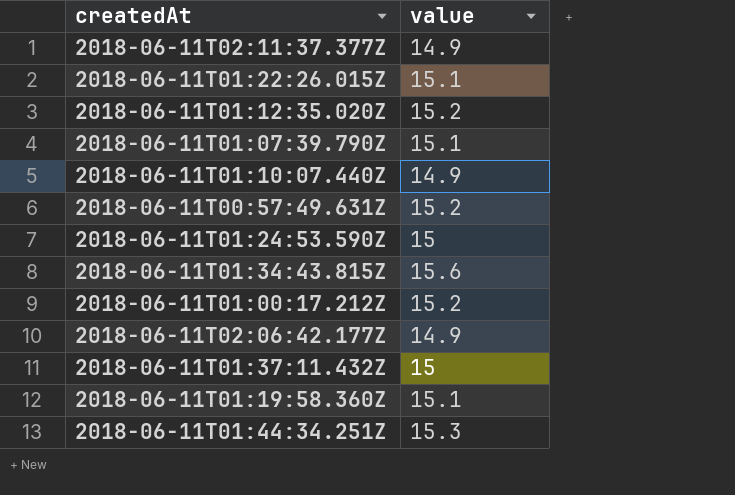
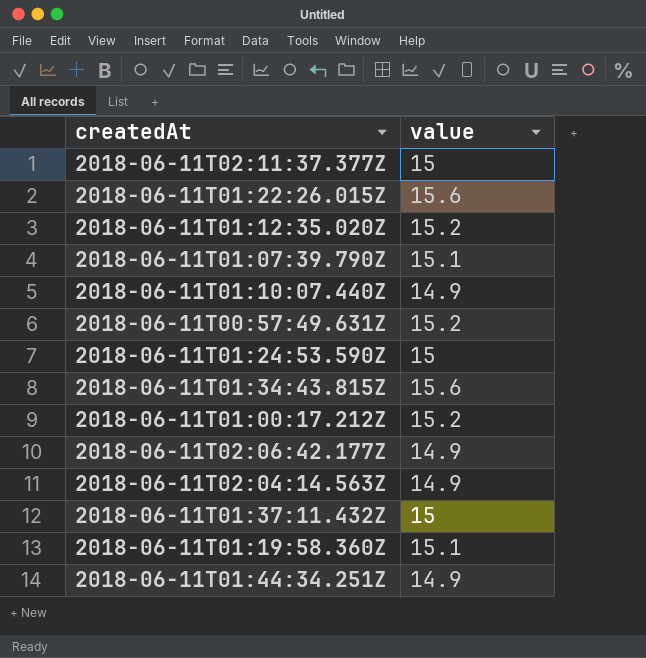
2018-06-11T02:11:37.377Z | value: 14.9 -> 15
2018-06-11T01:22:26.015Z | value: 15.1 -> 15.6
row 2018-06-11T02:04:14.563Z: none -> 14.9
2018-06-11T01:44:34.251Z | value: 15.3 -> 14.9

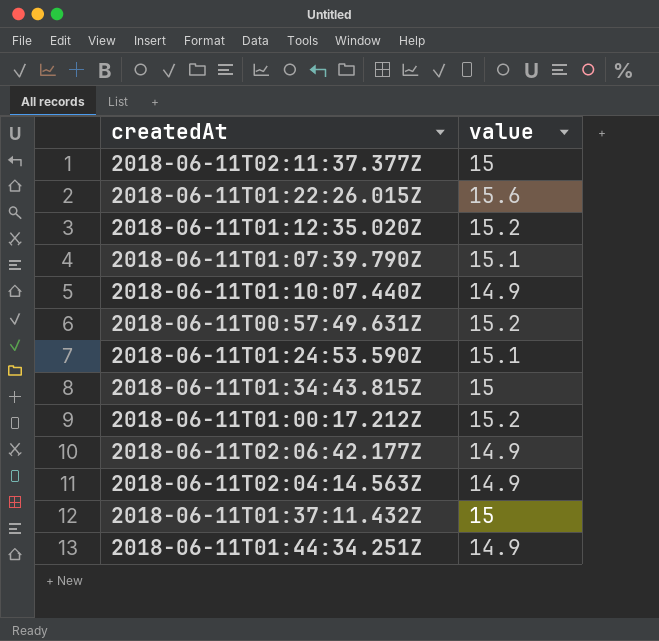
row 2018-06-11T01:19:58.360Z: 15.1 -> none
2018-06-11T01:24:53.590Z | value: 15 -> 15.1
2018-06-11T01:34:43.815Z | value: 15.6 -> 15

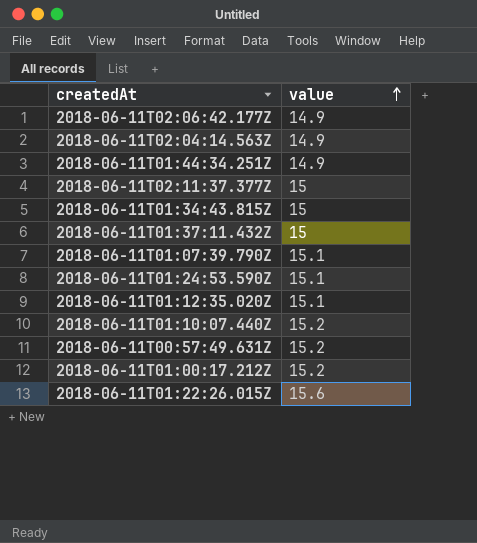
row order: none -> value ascending
2018-06-11T01:12:35.020Z | value: 15.2 -> 15.1
2018-06-11T01:10:07.440Z | value: 14.9 -> 15.2

